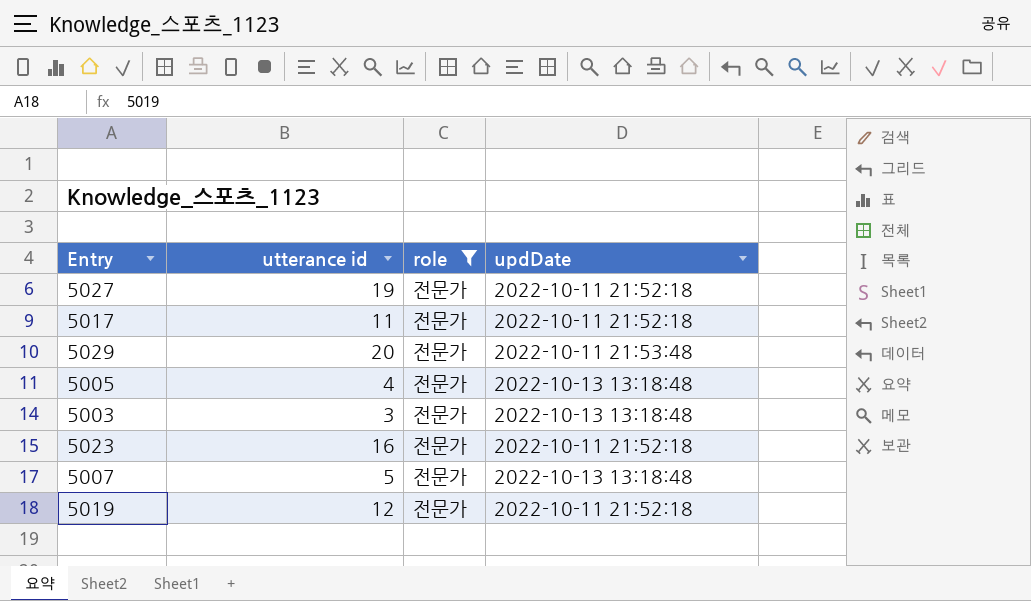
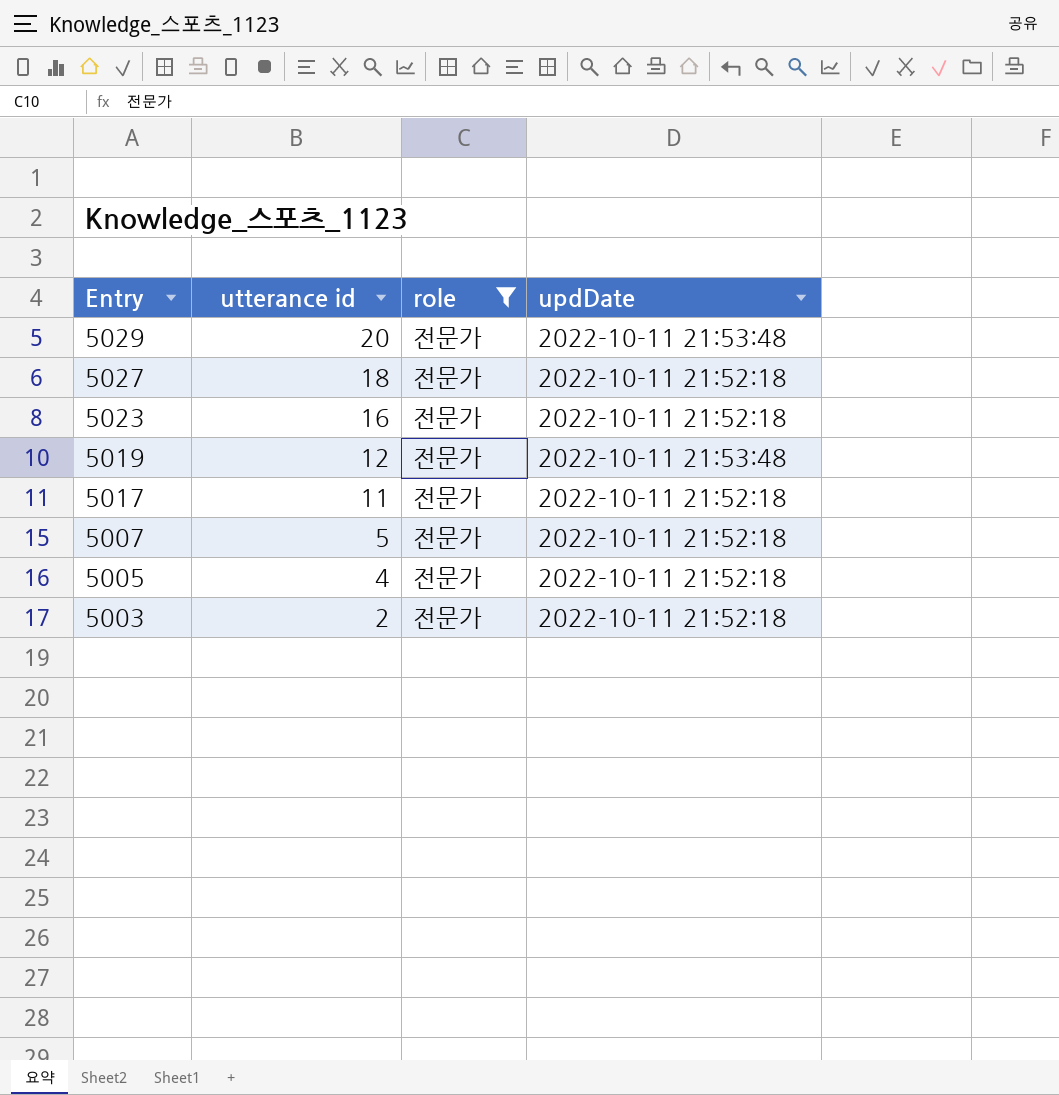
row order: none -> Entry descending
5027 | utterance id: 19 -> 18
5019 | updDate: 2022-10-11 21:52:18 -> 2022-10-11 21:53:48
5007 | updDate: 2022-10-13 13:18:48 -> 2022-10-11 21:52:18
5005 | updDate: 2022-10-13 13:18:48 -> 2022-10-11 21:52:18
5003 | utterance id: 3 -> 2
5003 | updDate: 2022-10-13 13:18:48 -> 2022-10-11 21:52:18

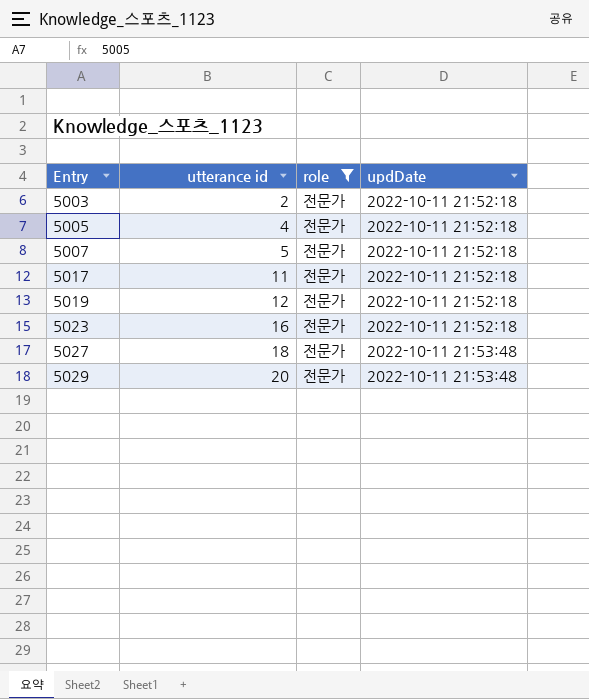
row order: Entry descending -> Entry ascending
5019 | updDate: 2022-10-11 21:53:48 -> 2022-10-11 21:52:18
5027 | updDate: 2022-10-11 21:52:18 -> 2022-10-11 21:53:48

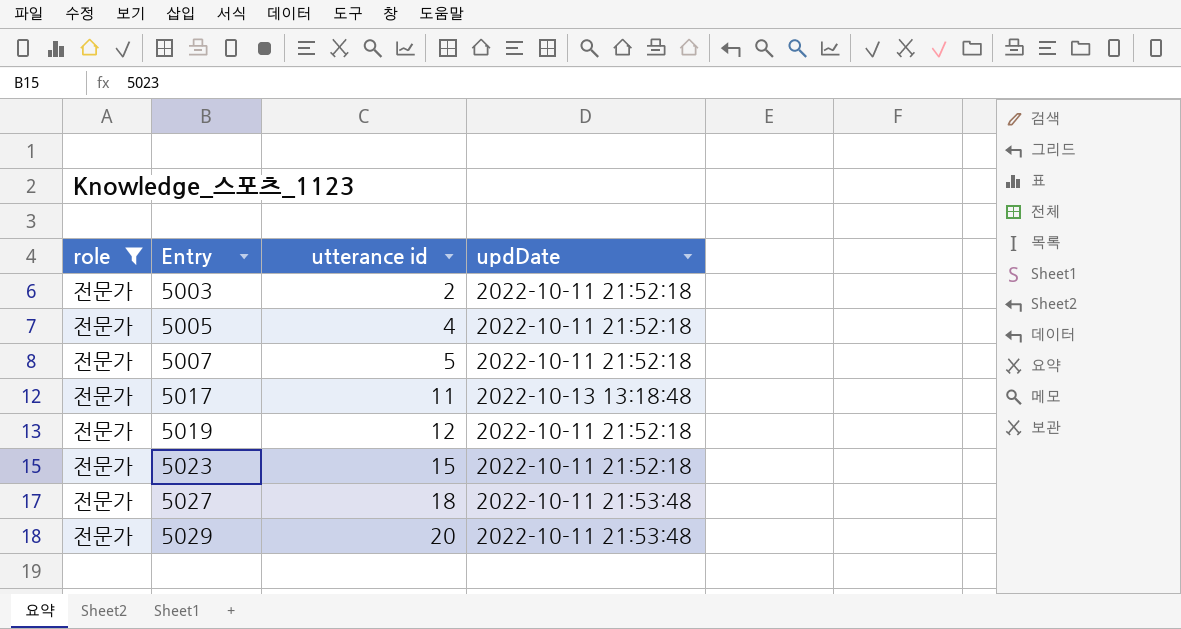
column role | position: 3 -> 1
5017 | updDate: 2022-10-11 21:52:18 -> 2022-10-13 13:18:48
5023 | utterance id: 16 -> 15

